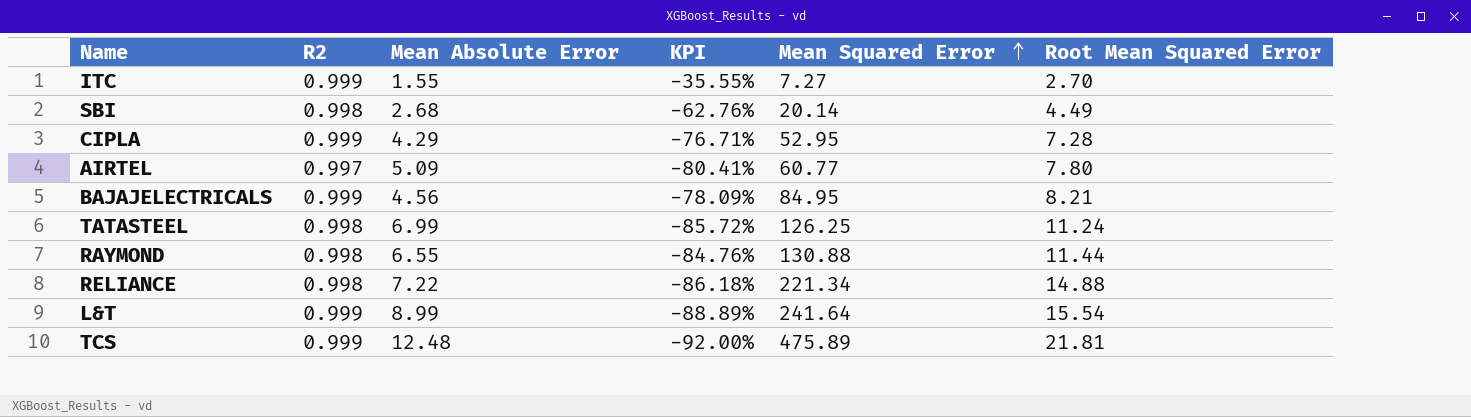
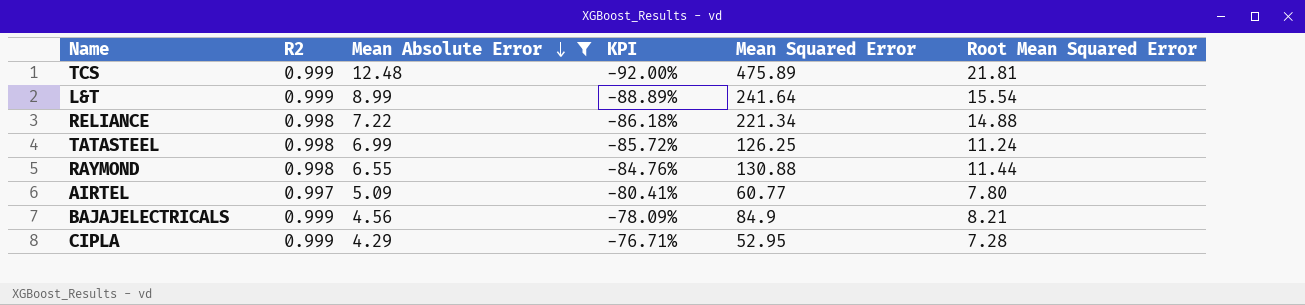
filter: none -> Mean Absolute Error >= 4.29
row order: Mean Squared Error ascending -> Mean Absolute Error descending
BAJAJELECTRICALS | Mean Squared Error: 84.95 -> 84.9

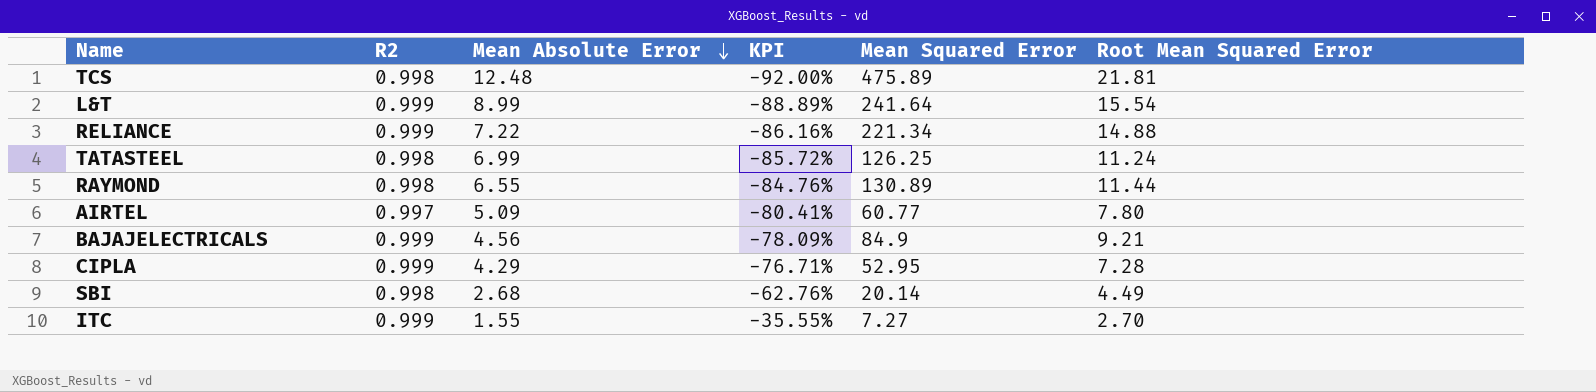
filter: Mean Absolute Error >= 4.29 -> none
TCS | R2: 0.999 -> 0.998
RELIANCE | R2: 0.998 -> 0.999
RELIANCE | KPI: -86.18% -> -86.16%
RAYMOND | Mean Squared Error: 130.88 -> 130.89
BAJAJELECTRICALS | Root Mean Squared Error: 8.21 -> 9.21

